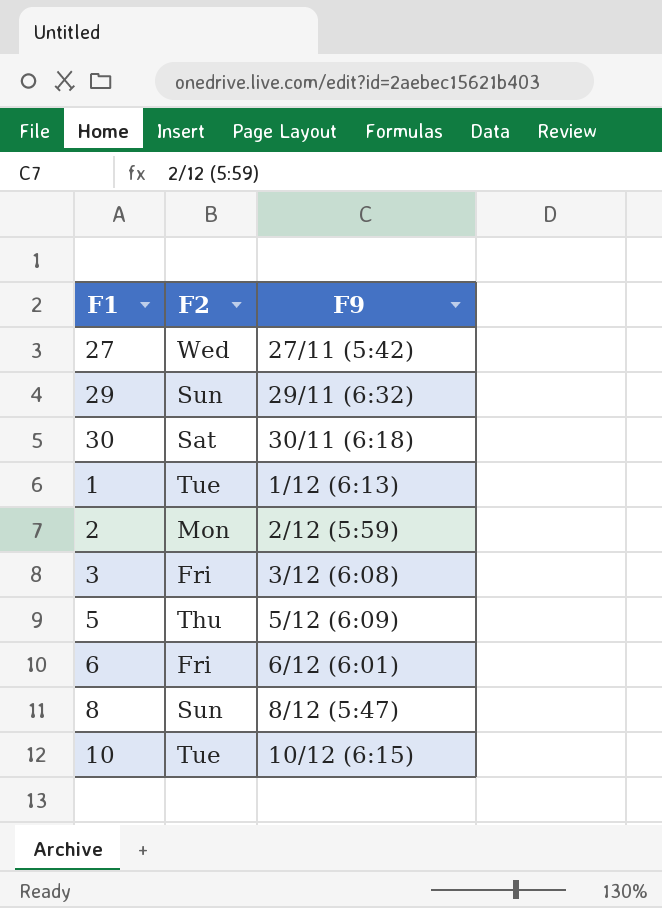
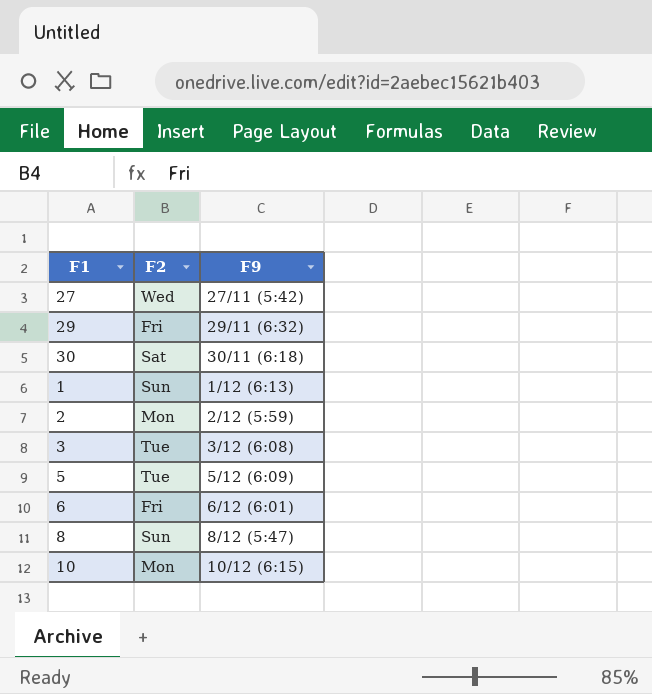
29 | F2: Sun -> Fri
1 | F2: Tue -> Sun
3 | F2: Fri -> Tue
5 | F2: Thu -> Tue
10 | F2: Tue -> Mon

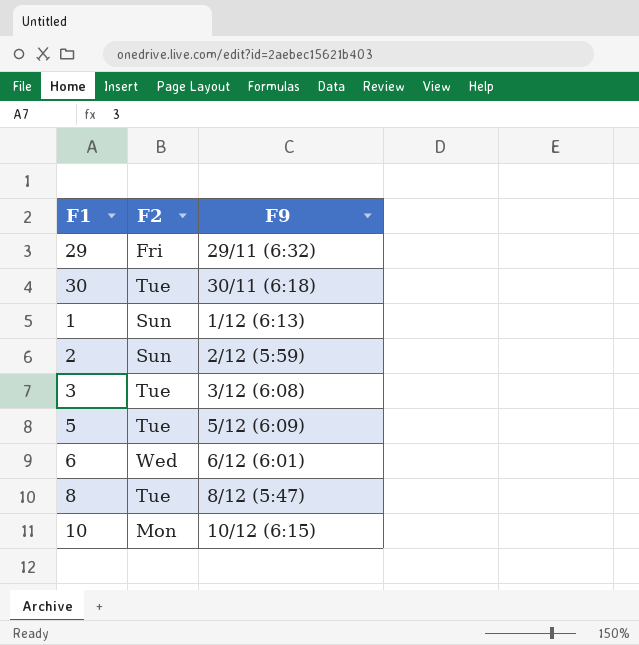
row 27: Wed | 27/11 (5:42) -> none
30 | F2: Sat -> Tue
2 | F2: Mon -> Sun
6 | F2: Fri -> Wed
8 | F2: Sun -> Tue

